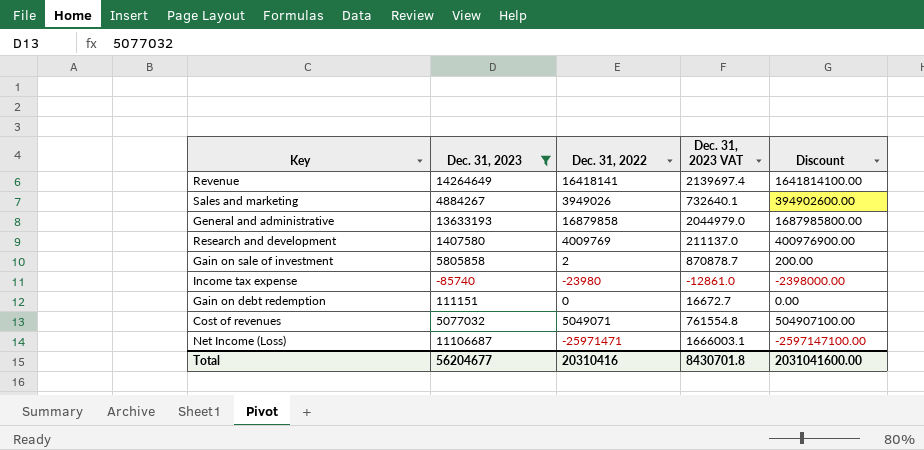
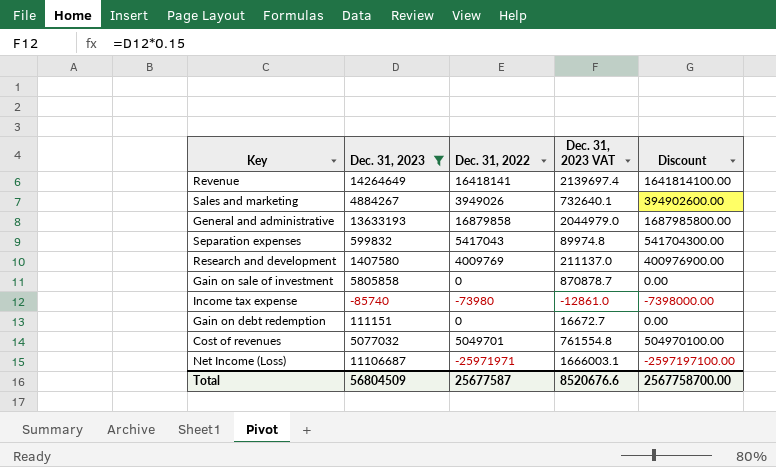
row Separation expenses: none -> 599832 | 5417043 | 89974.8 | 541704300.00
Gain on sale of investment | Dec. 31, 2022: 2 -> 0
Gain on sale of investment | Discount: 200.00 -> 0.00
Income tax expense | Dec. 31, 2022: -23980 -> -73980
Income tax expense | Discount: -2398000.00 -> -7398000.00
Cost of revenues | Dec. 31, 2022: 5049071 -> 5049701
Cost of revenues | Discount: 504907100.00 -> 504970100.00
Net Income (Loss) | Dec. 31, 2022: -25971471 -> -25971971
Net Income (Loss) | Discount: -2597147100.00 -> -2597197100.00
Total | Dec. 31, 2023: 56204677 -> 56804509
Total | Dec. 31, 2022: 20310416 -> 25677587
Total | Dec. 31, 2023 VAT: 8430701.8 -> 8520676.6
Total | Discount: 2031041600.00 -> 2567758700.00

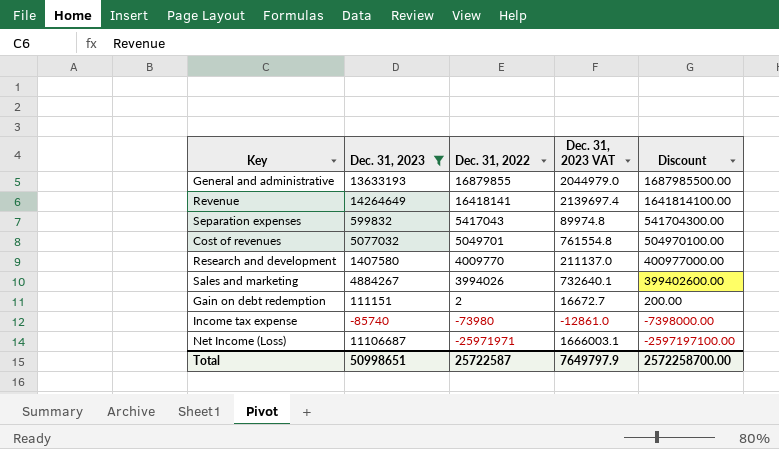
row order: none -> Dec. 31, 2022 descending
row Gain on sale of investment: 5805858 | 0 | 870878.7 | 0.00 -> none
General and administrative | Dec. 31, 2022: 16879858 -> 16879855
General and administrative | Discount: 1687985800.00 -> 1687985500.00
Research and development | Dec. 31, 2022: 4009769 -> 4009770
Research and development | Discount: 400976900.00 -> 400977000.00
Sales and marketing | Dec. 31, 2022: 3949026 -> 3994026
Sales and marketing | Discount: 394902600.00 -> 399402600.00
Gain on debt redemption | Dec. 31, 2022: 0 -> 2
Gain on debt redemption | Discount: 0.00 -> 200.00
Total | Dec. 31, 2023: 56804509 -> 50998651
Total | Dec. 31, 2022: 25677587 -> 25722587
Total | Dec. 31, 2023 VAT: 8520676.6 -> 7649797.9
Total | Discount: 2567758700.00 -> 2572258700.00

